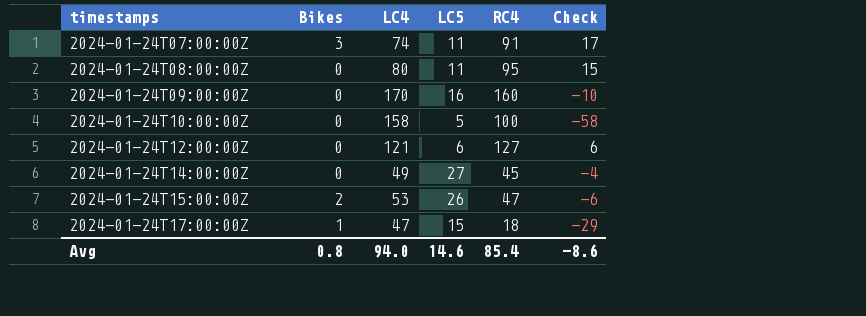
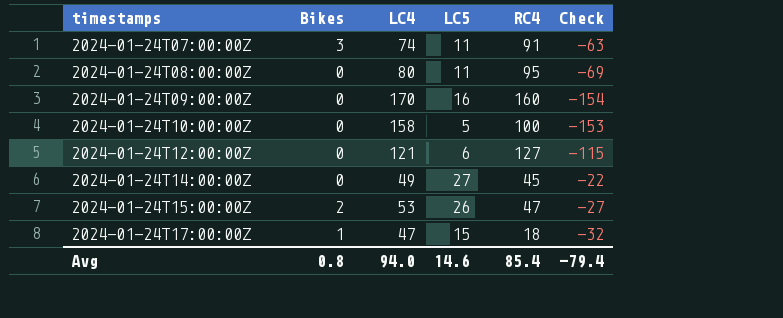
column Check | formula: [RC4] - [LC4] -> [LC5] - [LC4]
Avg | Check: -8.6 -> -79.4

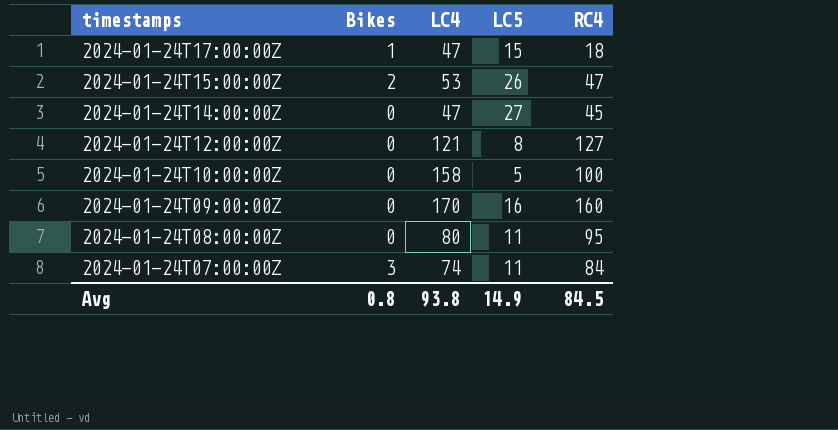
row order: timestamps ascending -> timestamps descending
column Check | formula: [LC5] - [LC4] -> none
2024-01-24T14:00:00Z | LC4: 49 -> 47
2024-01-24T12:00:00Z | LC5: 6 -> 8
2024-01-24T07:00:00Z | RC4: 91 -> 84
Avg | LC4: 94.0 -> 93.8
Avg | LC5: 14.6 -> 14.9
Avg | RC4: 85.4 -> 84.5

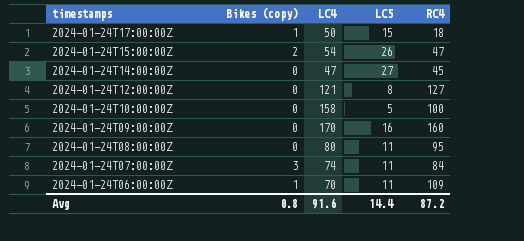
column name: Bikes -> Bikes (copy)
2024-01-24T17:00:00Z | LC4: 47 -> 50
2024-01-24T15:00:00Z | LC4: 53 -> 54
row 2024-01-24T06:00:00Z: none -> 1 | 70 | 11 | 109
Avg | LC4: 93.8 -> 91.6
Avg | LC5: 14.9 -> 14.4
Avg | RC4: 84.5 -> 87.2

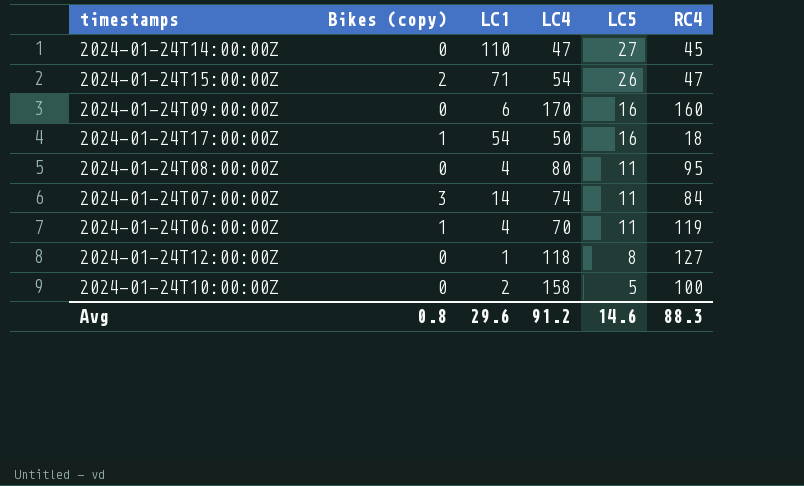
row order: timestamps descending -> LC5 descending
column LC1 | position: none -> 3
2024-01-24T17:00:00Z | LC5: 15 -> 16
2024-01-24T06:00:00Z | RC4: 109 -> 119
2024-01-24T12:00:00Z | LC4: 121 -> 118
Avg | LC4: 91.6 -> 91.2
Avg | LC5: 14.4 -> 14.6
Avg | RC4: 87.2 -> 88.3

